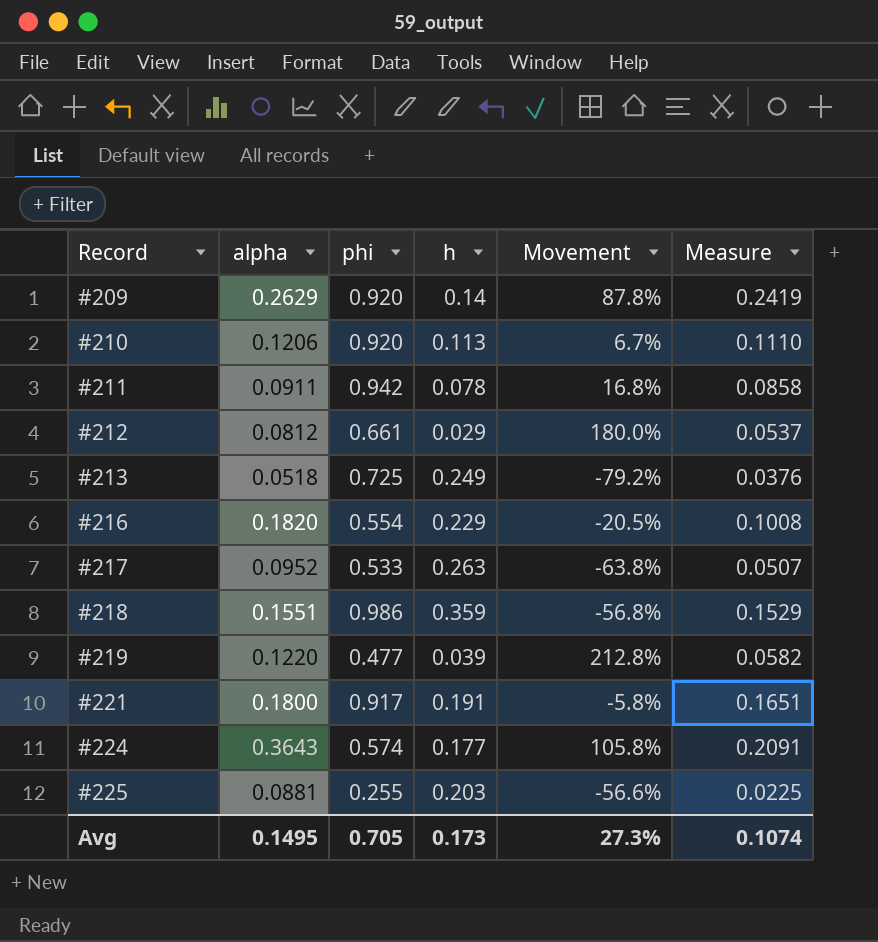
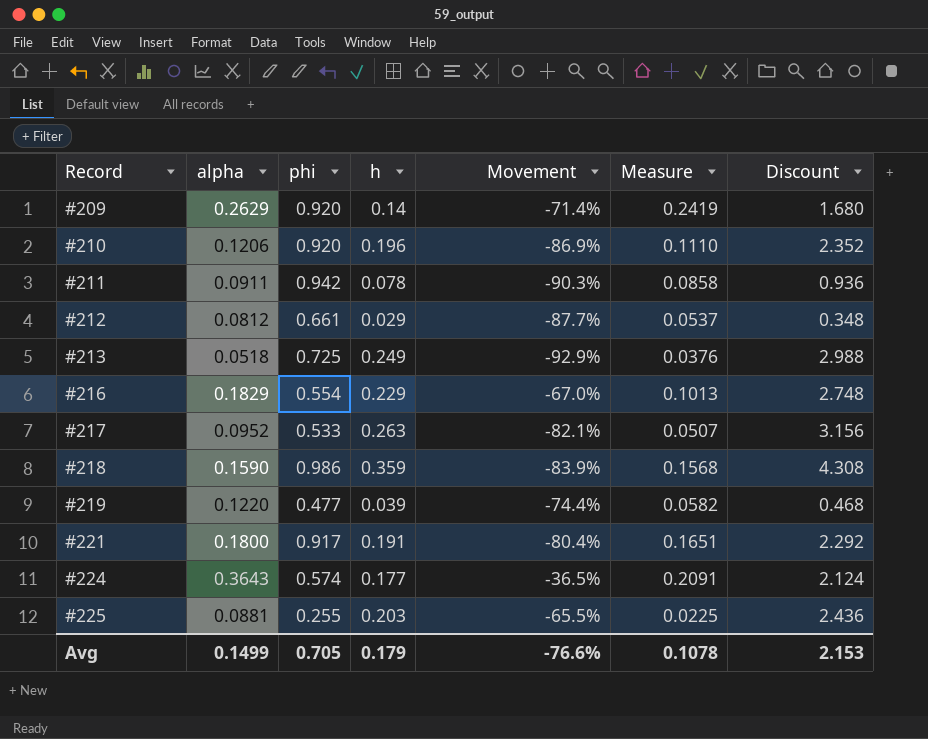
column Movement | formula: ([alpha] - [h]) / [h] -> ([alpha] - [phi]) / [phi]
column Discount | formula: none -> [h] * 12
#210 | h: 0.113 -> 0.196
#216 | alpha: 0.1820 -> 0.1829
#216 | Measure: 0.1008 -> 0.1013
#218 | alpha: 0.1551 -> 0.1590
#218 | Measure: 0.1529 -> 0.1568
Avg | alpha: 0.1495 -> 0.1499
Avg | h: 0.173 -> 0.179
Avg | Movement: 27.3% -> -76.6%
Avg | Measure: 0.1074 -> 0.1078

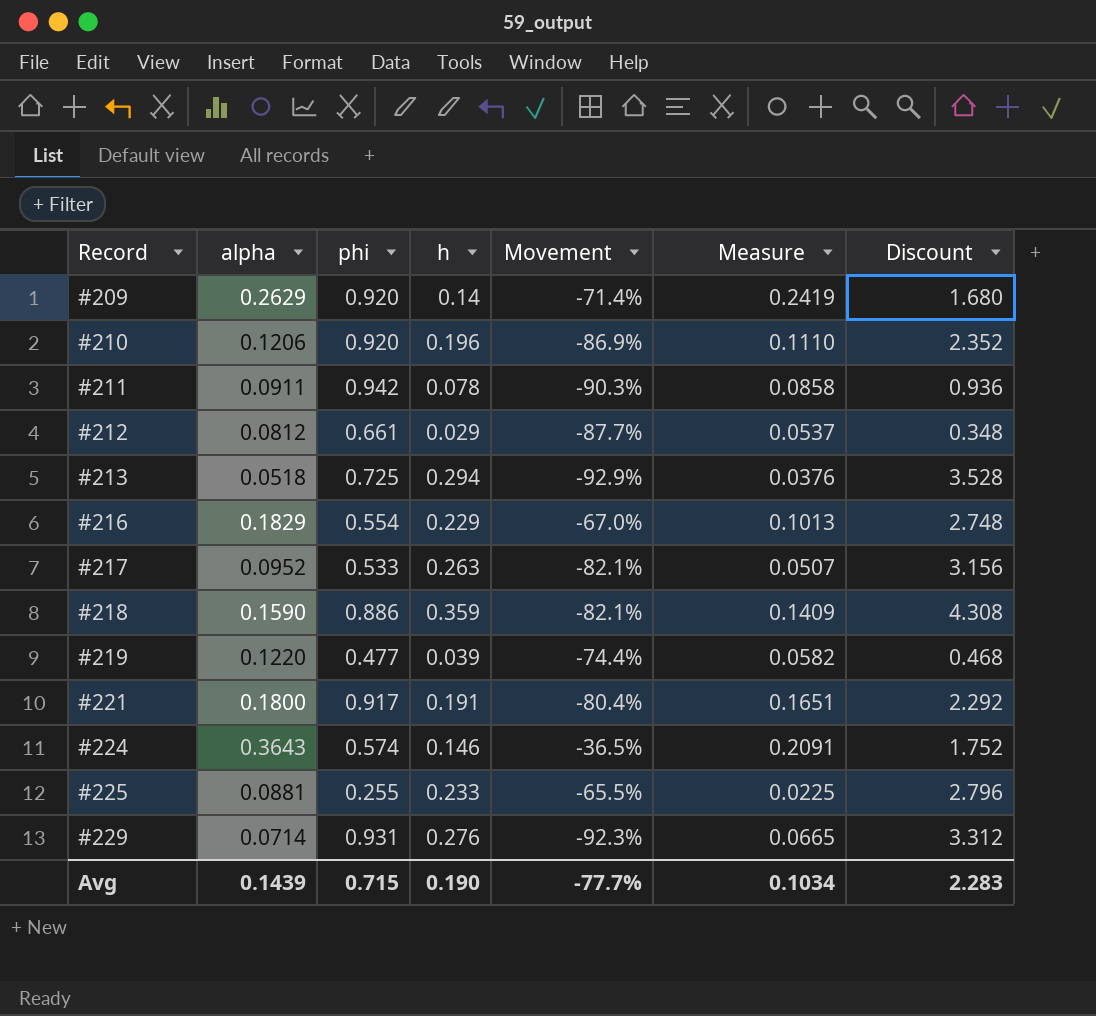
#213 | h: 0.249 -> 0.294
#213 | Discount: 2.988 -> 3.528
#218 | phi: 0.986 -> 0.886
#218 | Movement: -83.9% -> -82.1%
#218 | Measure: 0.1568 -> 0.1409
#224 | h: 0.177 -> 0.146
#224 | Discount: 2.124 -> 1.752
#225 | h: 0.203 -> 0.233
#225 | Discount: 2.436 -> 2.796
row #229: none -> 0.0714 | 0.931 | 0.276 | -92.3% | 0.0665 | 3.312
Avg | alpha: 0.1499 -> 0.1439
Avg | phi: 0.705 -> 0.715
Avg | h: 0.179 -> 0.190
Avg | Movement: -76.6% -> -77.7%
Avg | Measure: 0.1078 -> 0.1034
Avg | Discount: 2.153 -> 2.283

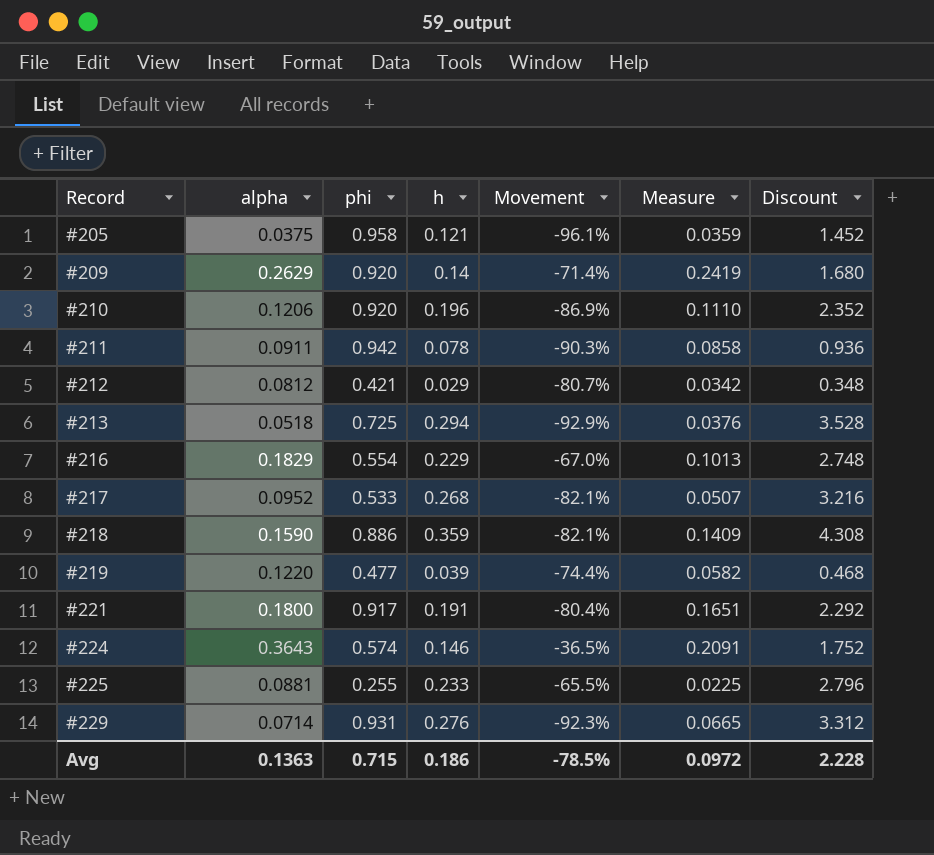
row #205: none -> 0.0375 | 0.958 | 0.121 | -96.1% | 0.0359 | 1.452
#212 | phi: 0.661 -> 0.421
#212 | Movement: -87.7% -> -80.7%
#212 | Measure: 0.0537 -> 0.0342
#217 | h: 0.263 -> 0.268
#217 | Discount: 3.156 -> 3.216
Avg | alpha: 0.1439 -> 0.1363
Avg | h: 0.190 -> 0.186
Avg | Movement: -77.7% -> -78.5%
Avg | Measure: 0.1034 -> 0.0972
Avg | Discount: 2.283 -> 2.228

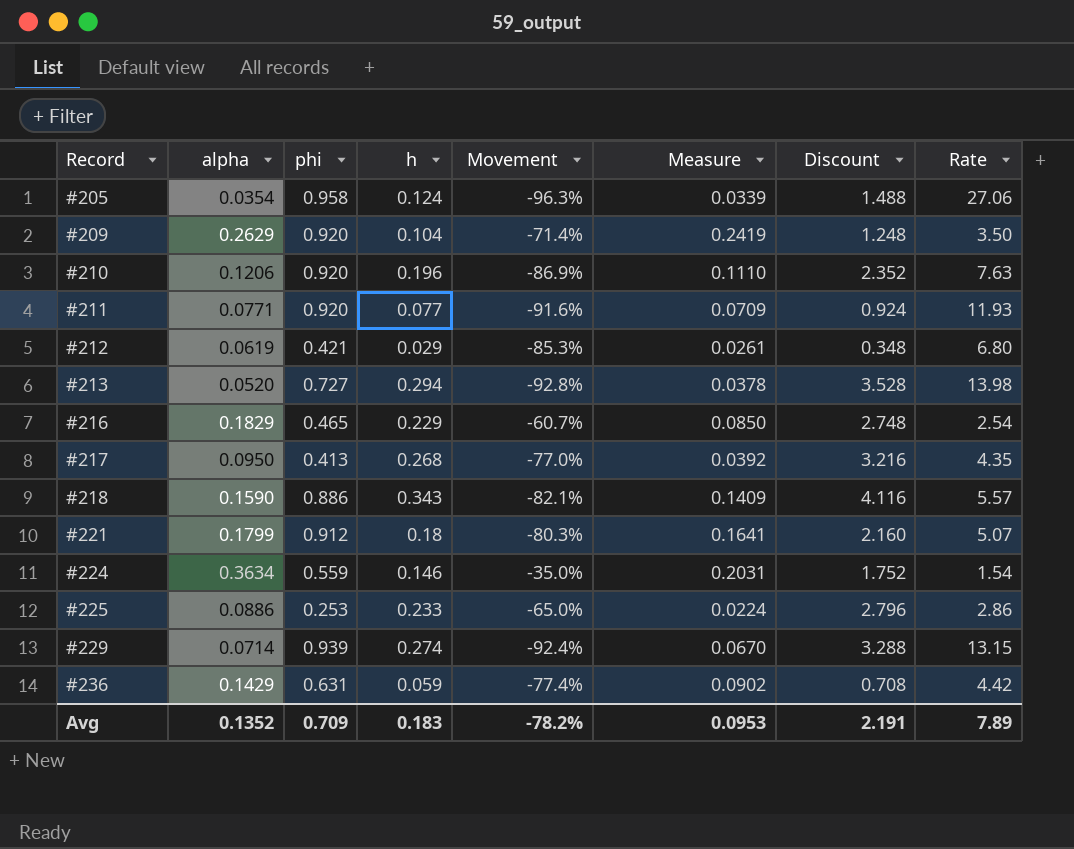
column Rate | formula: none -> [phi] / [alpha]
row #219: 0.1220 | 0.477 | 0.039 | -74.4% | 0.0582 | 0.468 -> none
#205 | alpha: 0.0375 -> 0.0354
#205 | h: 0.121 -> 0.124
#205 | Movement: -96.1% -> -96.3%
#205 | Measure: 0.0359 -> 0.0339
#205 | Discount: 1.452 -> 1.488
#209 | h: 0.14 -> 0.104
#209 | Discount: 1.680 -> 1.248
#211 | alpha: 0.0911 -> 0.0771
#211 | phi: 0.942 -> 0.920
#211 | h: 0.078 -> 0.077
#211 | Movement: -90.3% -> -91.6%
#211 | Measure: 0.0858 -> 0.0709
#211 | Discount: 0.936 -> 0.924
#212 | alpha: 0.0812 -> 0.0619
#212 | Movement: -80.7% -> -85.3%
#212 | Measure: 0.0342 -> 0.0261
#213 | alpha: 0.0518 -> 0.0520
#213 | phi: 0.725 -> 0.727
#213 | Movement: -92.9% -> -92.8%
#213 | Measure: 0.0376 -> 0.0378
#216 | phi: 0.554 -> 0.465
#216 | Movement: -67.0% -> -60.7%
#216 | Measure: 0.1013 -> 0.0850
#217 | alpha: 0.0952 -> 0.0950
#217 | phi: 0.533 -> 0.413
#217 | Movement: -82.1% -> -77.0%
#217 | Measure: 0.0507 -> 0.0392
#218 | h: 0.359 -> 0.343
#218 | Discount: 4.308 -> 4.116
#221 | alpha: 0.1800 -> 0.1799
#221 | phi: 0.917 -> 0.912
#221 | h: 0.191 -> 0.18
#221 | Movement: -80.4% -> -80.3%
#221 | Measure: 0.1651 -> 0.1641
#221 | Discount: 2.292 -> 2.160
#224 | alpha: 0.3643 -> 0.3634
#224 | phi: 0.574 -> 0.559
#224 | Movement: -36.5% -> -35.0%
#224 | Measure: 0.2091 -> 0.2031
#225 | alpha: 0.0881 -> 0.0886
#225 | phi: 0.255 -> 0.253
#225 | Movement: -65.5% -> -65.0%
#225 | Measure: 0.0225 -> 0.0224
#229 | phi: 0.931 -> 0.939
#229 | h: 0.276 -> 0.274
#229 | Movement: -92.3% -> -92.4%
#229 | Measure: 0.0665 -> 0.0670
#229 | Discount: 3.312 -> 3.288
row #236: none -> 0.1429 | 0.631 | 0.059 | -77.4% | 0.0902 | 0.708 | 4.42
Avg | alpha: 0.1363 -> 0.1352
Avg | phi: 0.715 -> 0.709
Avg | h: 0.186 -> 0.183
Avg | Movement: -78.5% -> -78.2%
Avg | Measure: 0.0972 -> 0.0953
Avg | Discount: 2.228 -> 2.191

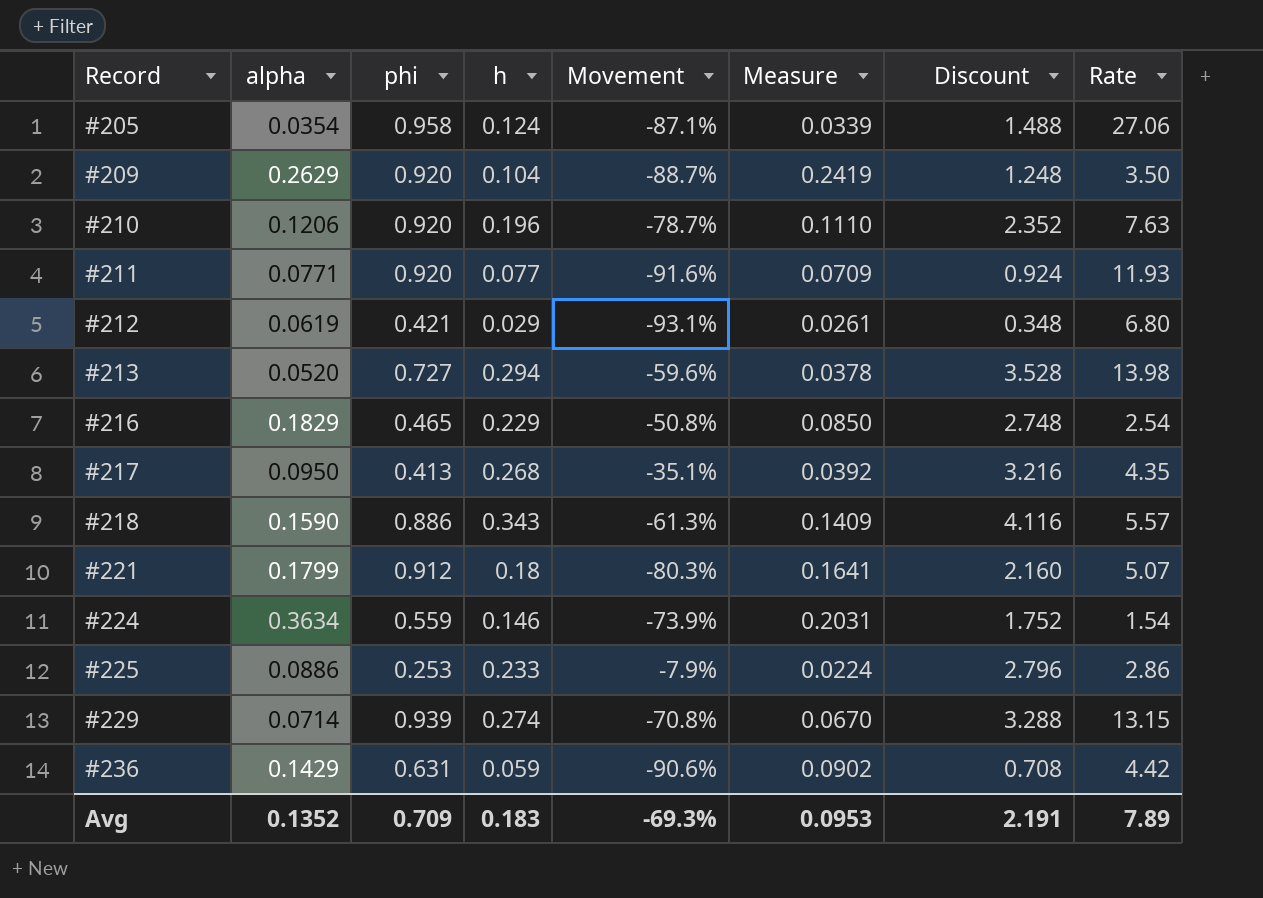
column Movement | formula: ([alpha] - [phi]) / [phi] -> ([h] - [phi]) / [phi]
Avg | Movement: -78.2% -> -69.3%

